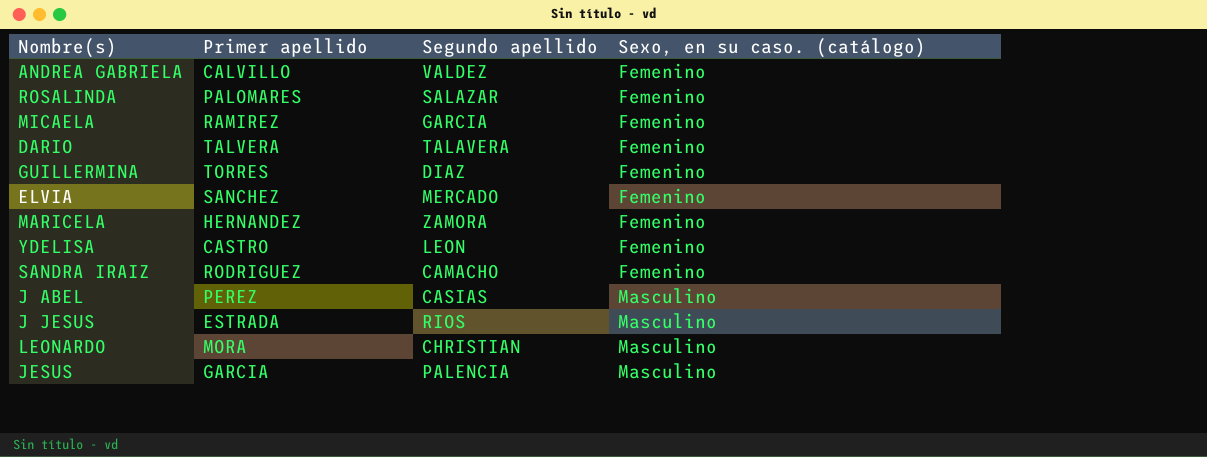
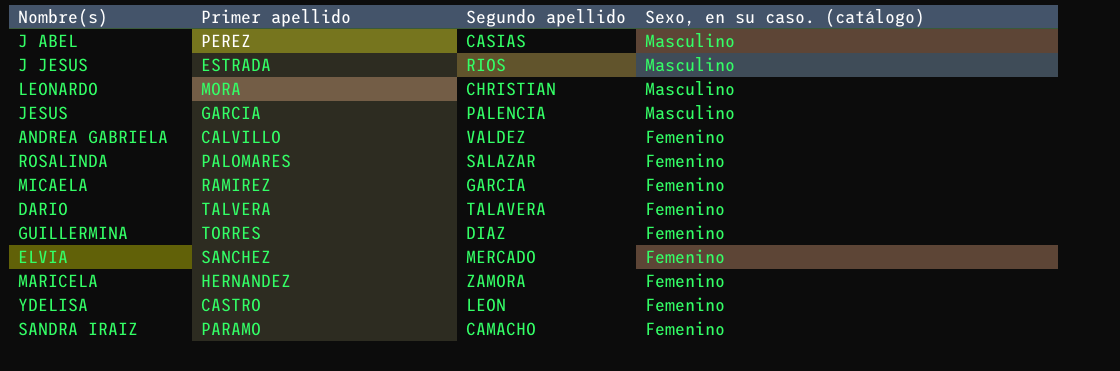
row order: Sexo, en su caso. (catálogo) ascending -> Sexo, en su caso. (catálogo) descending
SANDRA IRAIZ | Primer apellido: RODRIGUEZ -> PARAMO

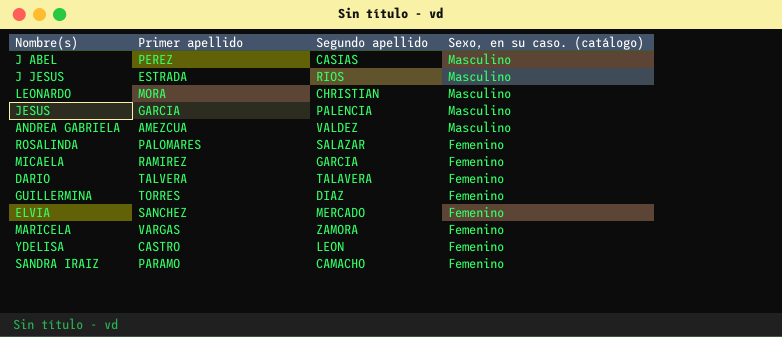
ANDREA GABRIELA | Primer apellido: CALVILLO -> AMEZCUA
ANDREA GABRIELA | Sexo, en su caso. (catálogo): Femenino -> Masculino
MARICELA | Primer apellido: HERNANDEZ -> VARGAS

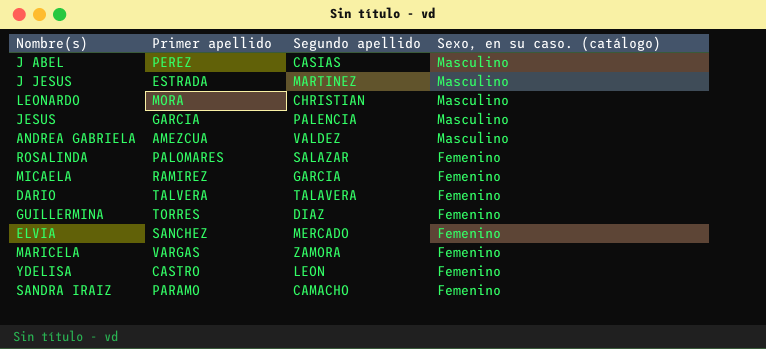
J JESUS | Segundo apellido: RIOS -> MARTINEZ

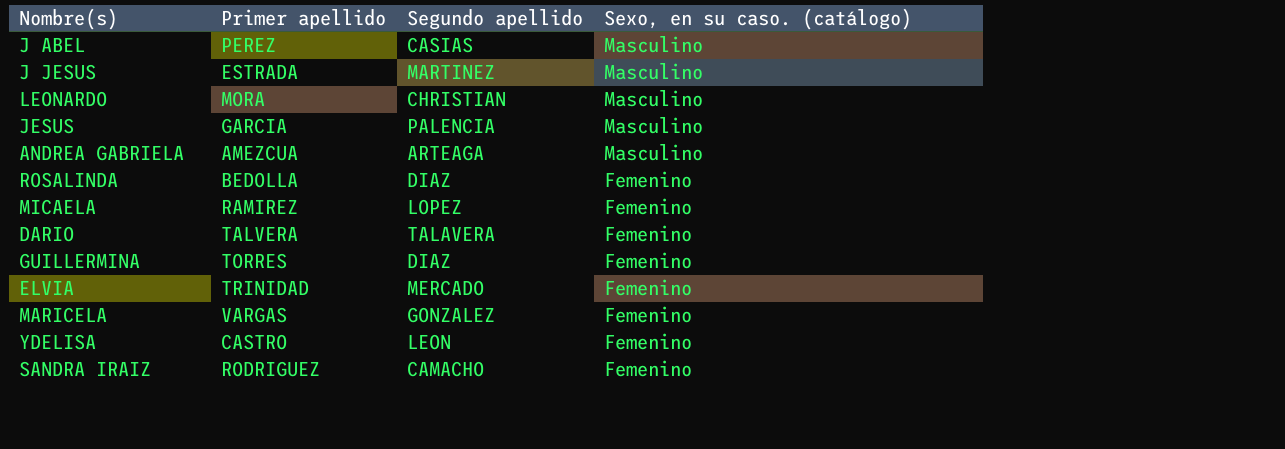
ANDREA GABRIELA | Segundo apellido: VALDEZ -> ARTEAGA
ROSALINDA | Primer apellido: PALOMARES -> BEDOLLA
ROSALINDA | Segundo apellido: SALAZAR -> DIAZ
MICAELA | Segundo apellido: GARCIA -> LOPEZ
ELVIA | Primer apellido: SANCHEZ -> TRINIDAD
MARICELA | Segundo apellido: ZAMORA -> GONZALEZ
SANDRA IRAIZ | Primer apellido: PARAMO -> RODRIGUEZ

